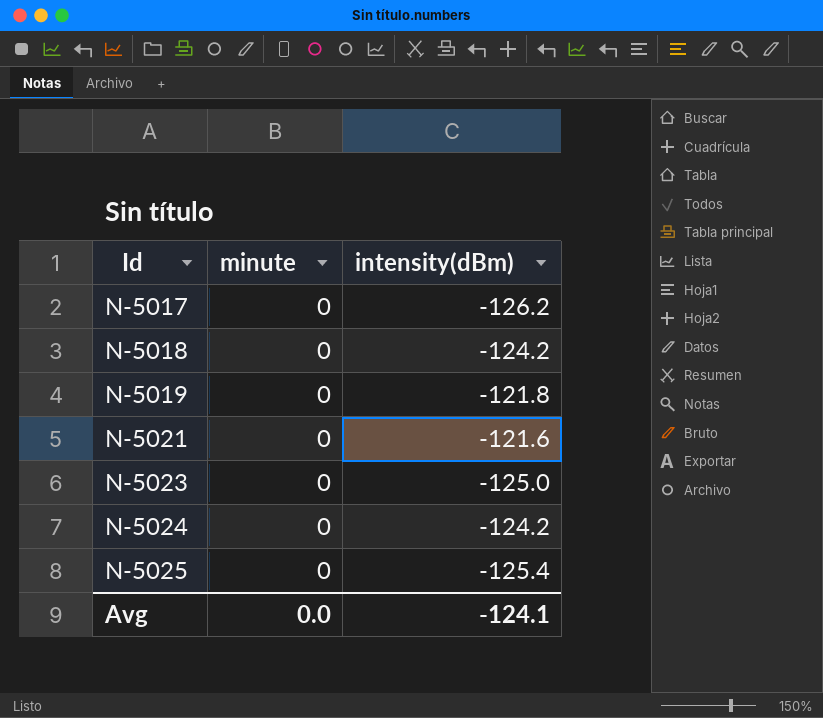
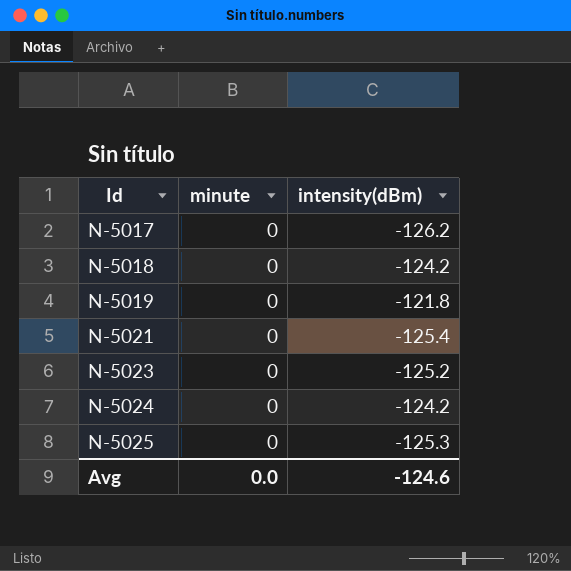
N-5021 | intensity(dBm): -121.6 -> -125.4
N-5023 | intensity(dBm): -125.0 -> -125.2
N-5025 | intensity(dBm): -125.4 -> -125.3
Avg | intensity(dBm): -124.1 -> -124.6

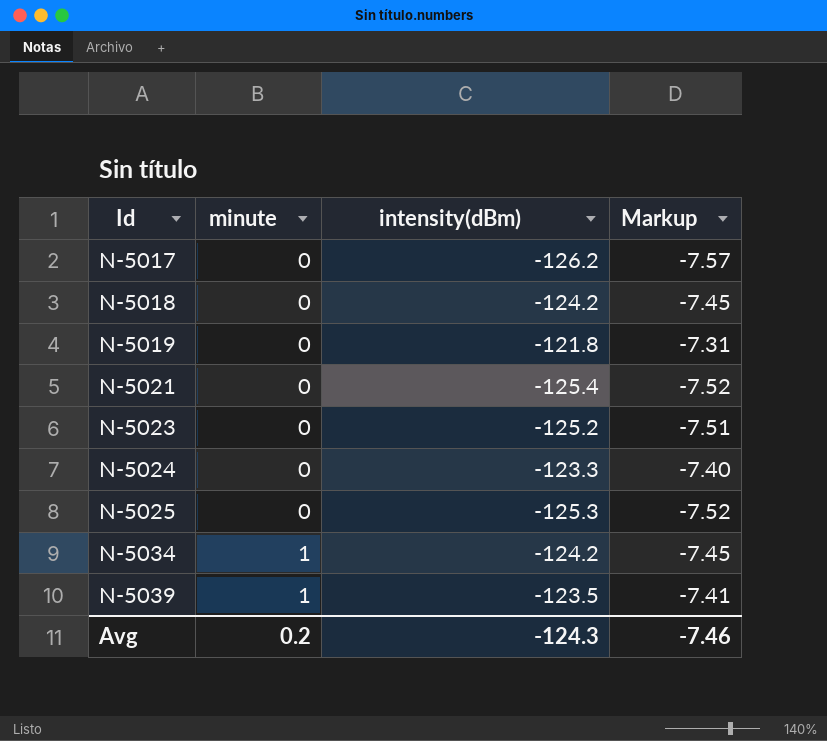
column Markup | formula: none -> [intensity(dBm)] * 0.06
N-5024 | intensity(dBm): -124.2 -> -123.3
row N-5034: none -> 1 | -124.2 | -7.45
row N-5039: none -> 1 | -123.5 | -7.41
Avg | minute: 0.0 -> 0.2
Avg | intensity(dBm): -124.6 -> -124.3

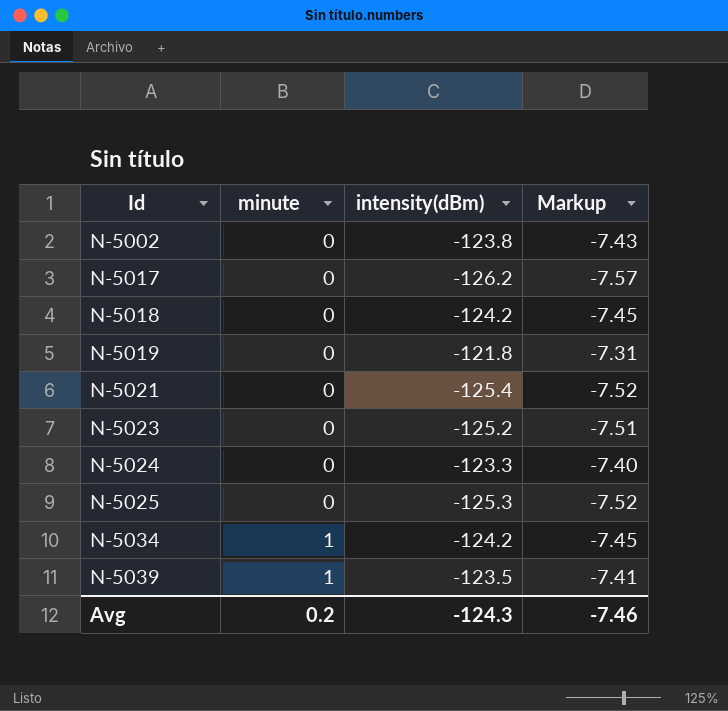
row N-5002: none -> 0 | -123.8 | -7.43

